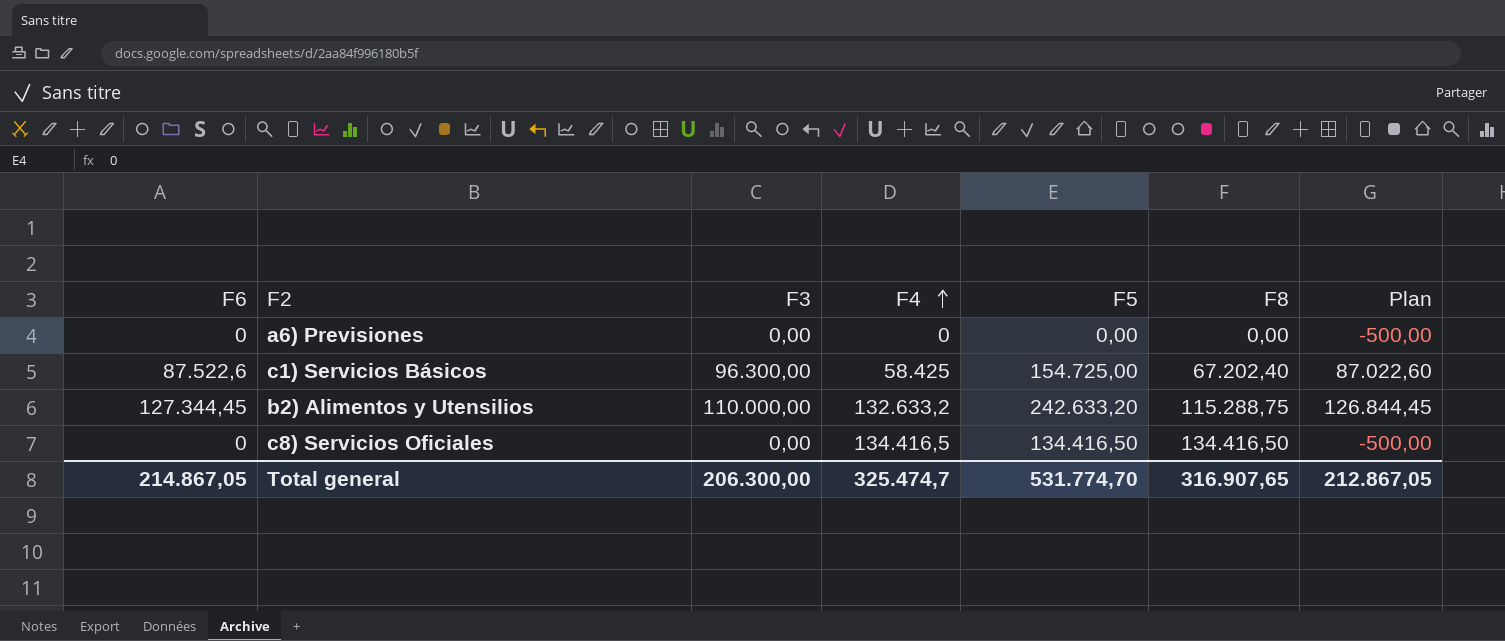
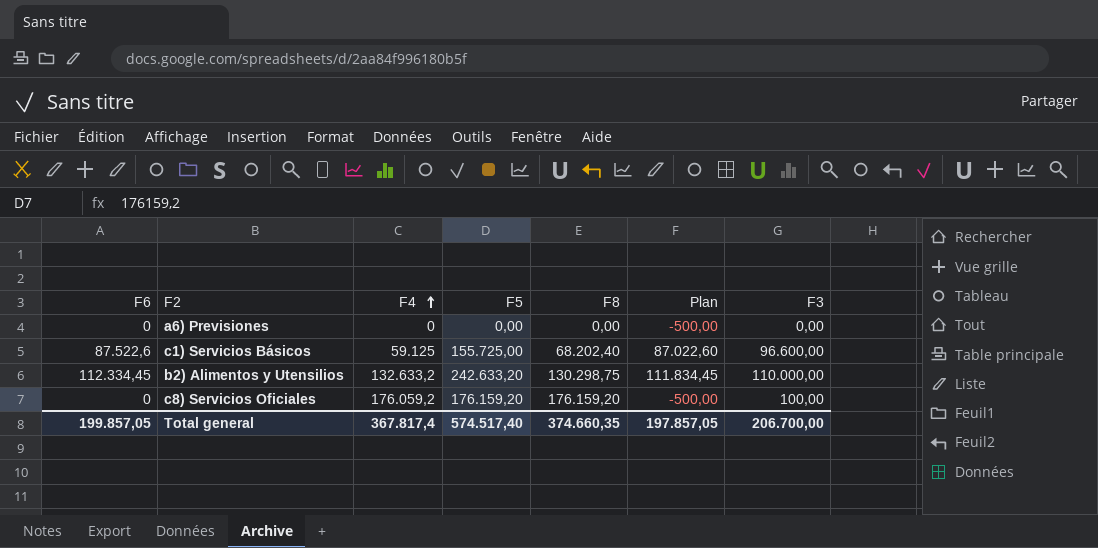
column F3 | position: 3 -> 7
c1) Servicios Básicos | F4: 58.425 -> 59.125
c1) Servicios Básicos | F5: 154.725,00 -> 155.725,00
c1) Servicios Básicos | F8: 67.202,40 -> 68.202,40
c1) Servicios Básicos | F3: 96.300,00 -> 96.600,00
b2) Alimentos y Utensilios | F6: 127.344,45 -> 112.334,45
b2) Alimentos y Utensilios | F8: 115.288,75 -> 130.298,75
b2) Alimentos y Utensilios | Plan: 126.844,45 -> 111.834,45
c8) Servicios Oficiales | F4: 134.416,5 -> 176.059,2
c8) Servicios Oficiales | F5: 134.416,50 -> 176.159,20
c8) Servicios Oficiales | F8: 134.416,50 -> 176.159,20
c8) Servicios Oficiales | F3: 0,00 -> 100,00
Total general | F6: 214.867,05 -> 199.857,05
Total general | F4: 325.474,7 -> 367.817,4
Total general | F5: 531.774,70 -> 574.517,40
Total general | F8: 316.907,65 -> 374.660,35
Total general | Plan: 212.867,05 -> 197.857,05
Total general | F3: 206.300,00 -> 206.700,00

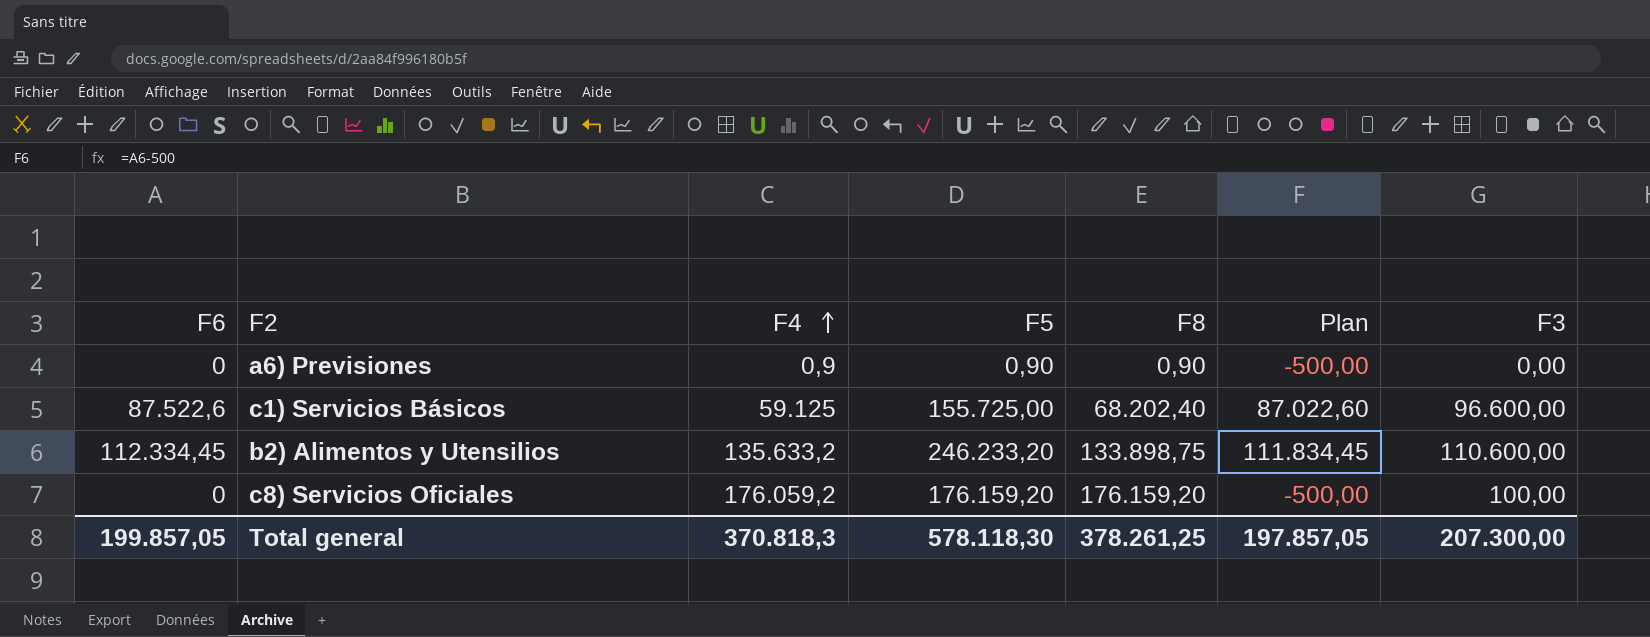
a6) Previsiones | F4: 0 -> 0,9
a6) Previsiones | F5: 0,00 -> 0,90
a6) Previsiones | F8: 0,00 -> 0,90
b2) Alimentos y Utensilios | F4: 132.633,2 -> 135.633,2
b2) Alimentos y Utensilios | F5: 242.633,20 -> 246.233,20
b2) Alimentos y Utensilios | F8: 130.298,75 -> 133.898,75
b2) Alimentos y Utensilios | F3: 110.000,00 -> 110.600,00
Total general | F4: 367.817,4 -> 370.818,3
Total general | F5: 574.517,40 -> 578.118,30
Total general | F8: 374.660,35 -> 378.261,25
Total general | F3: 206.700,00 -> 207.300,00

